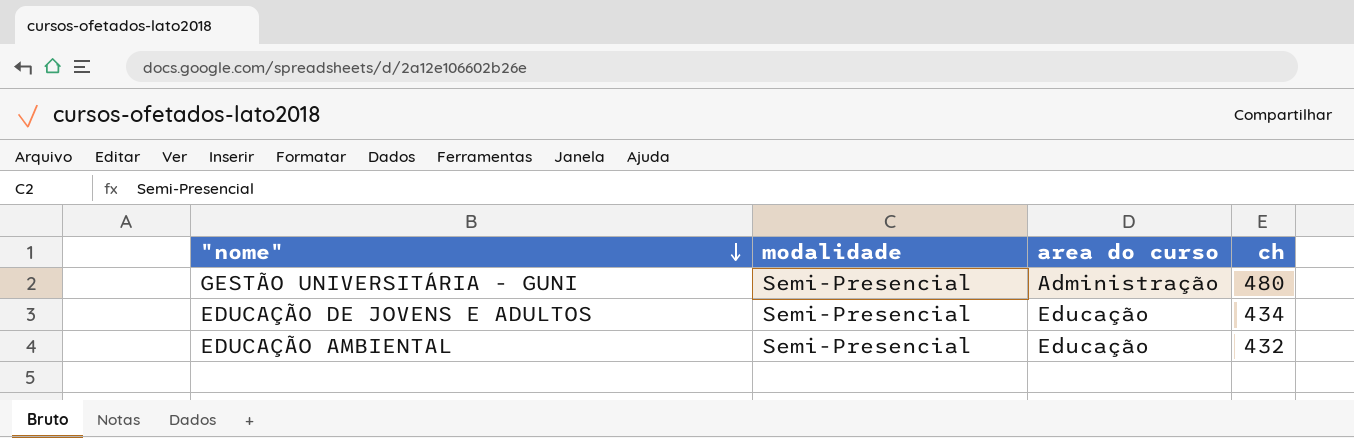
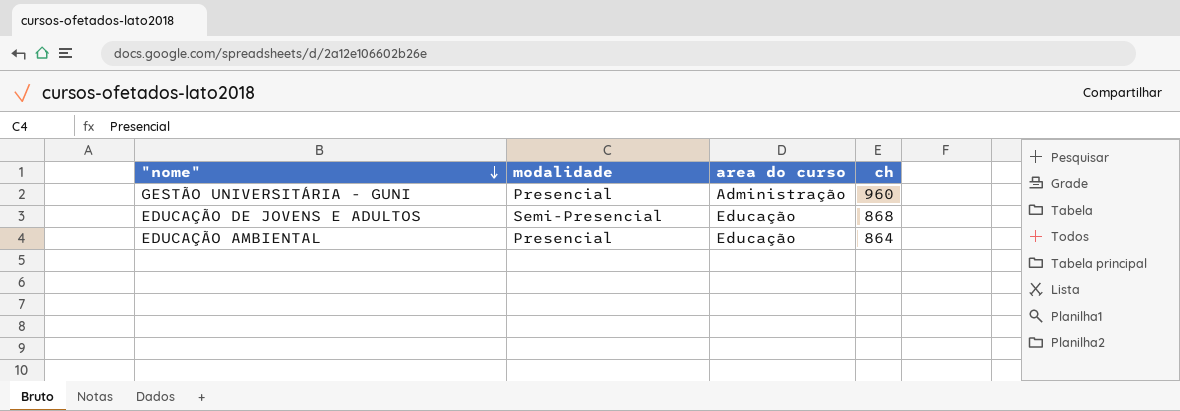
GESTÃO UNIVERSITÁRIA - GUNI | modalidade: Semi-Presencial -> Presencial
GESTÃO UNIVERSITÁRIA - GUNI | ch: 480 -> 960
EDUCAÇÃO DE JOVENS E ADULTOS | ch: 434 -> 868
EDUCAÇÃO AMBIENTAL | modalidade: Semi-Presencial -> Presencial
EDUCAÇÃO AMBIENTAL | ch: 432 -> 864

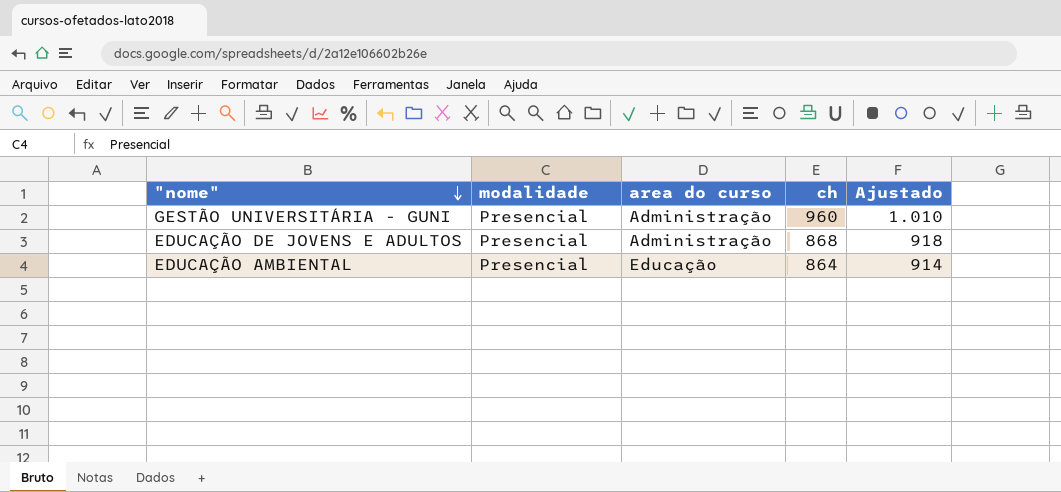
column Ajustado | formula: none -> [ch] + 50
EDUCAÇÃO DE JOVENS E ADULTOS | modalidade: Semi-Presencial -> Presencial
EDUCAÇÃO DE JOVENS E ADULTOS | area do curso: Educação -> Administração

